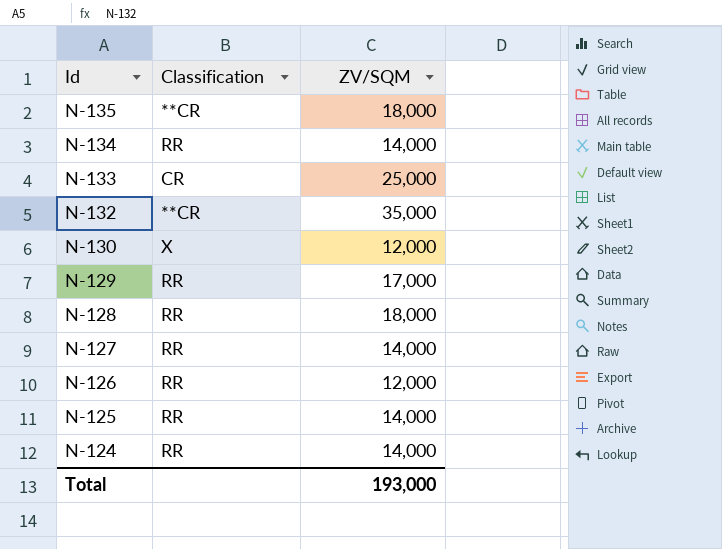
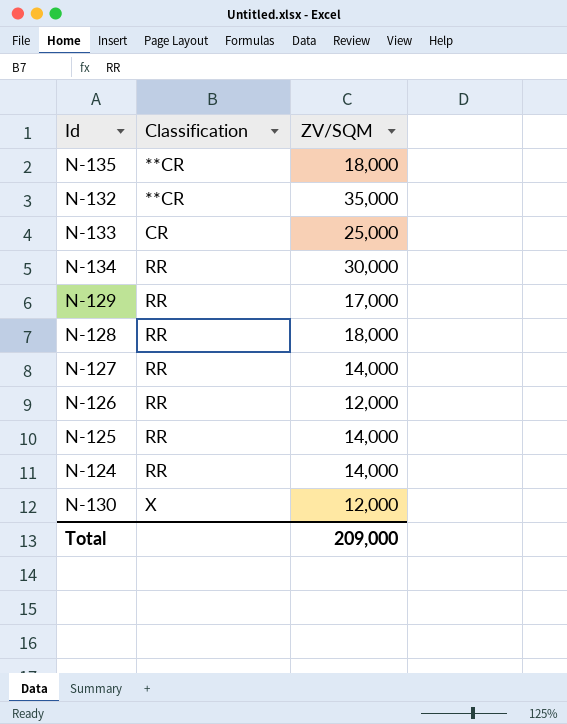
row order: Id descending -> Classification ascending
N-134 | ZV/SQM: 14,000 -> 30,000
Total | ZV/SQM: 193,000 -> 209,000

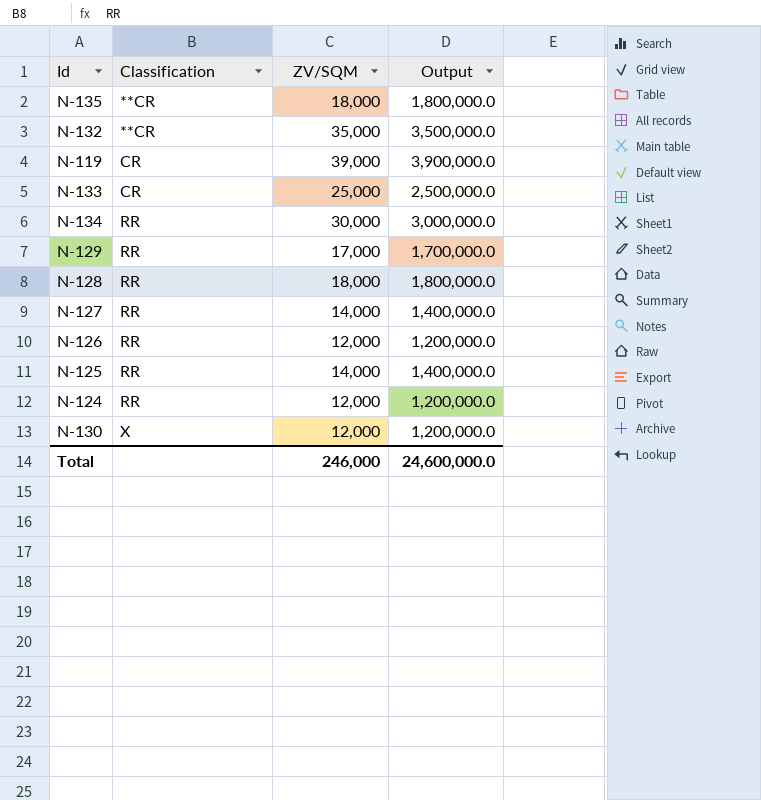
column Output | formula: none -> [ZV/SQM] * 100
row N-119: none -> CR | 39,000 | 3,900,000.0
N-124 | ZV/SQM: 14,000 -> 12,000
Total | ZV/SQM: 209,000 -> 246,000

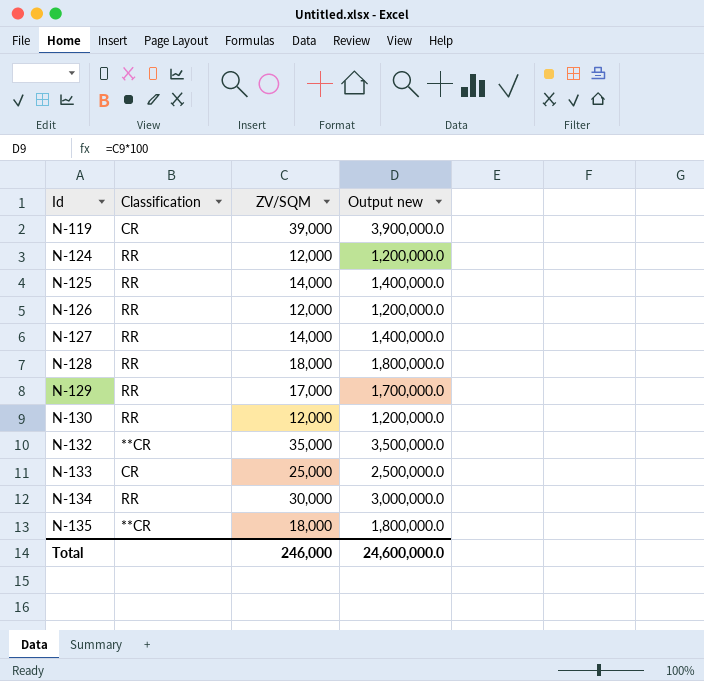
row order: Classification ascending -> Id ascending
column name: Output -> Output new
N-130 | Classification: X -> RR

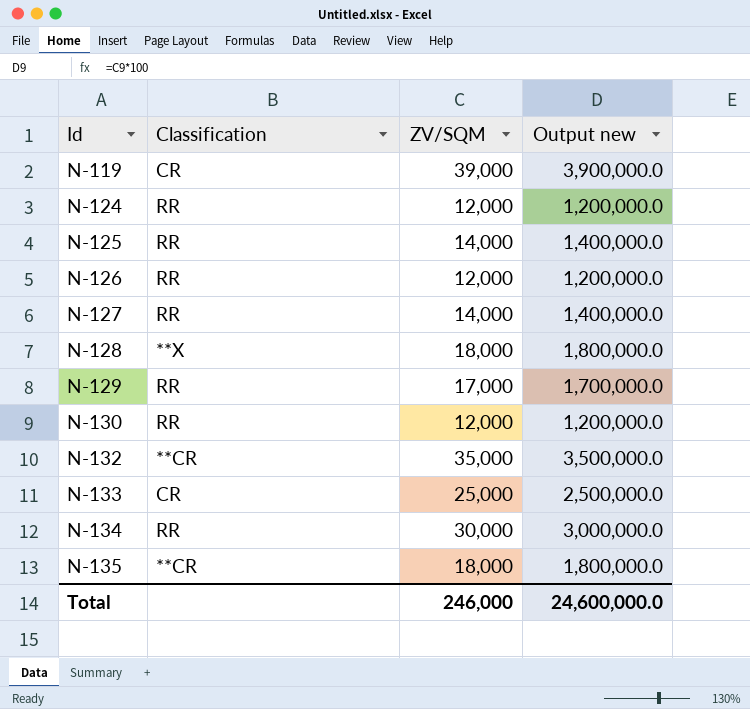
N-128 | Classification: RR -> **X

